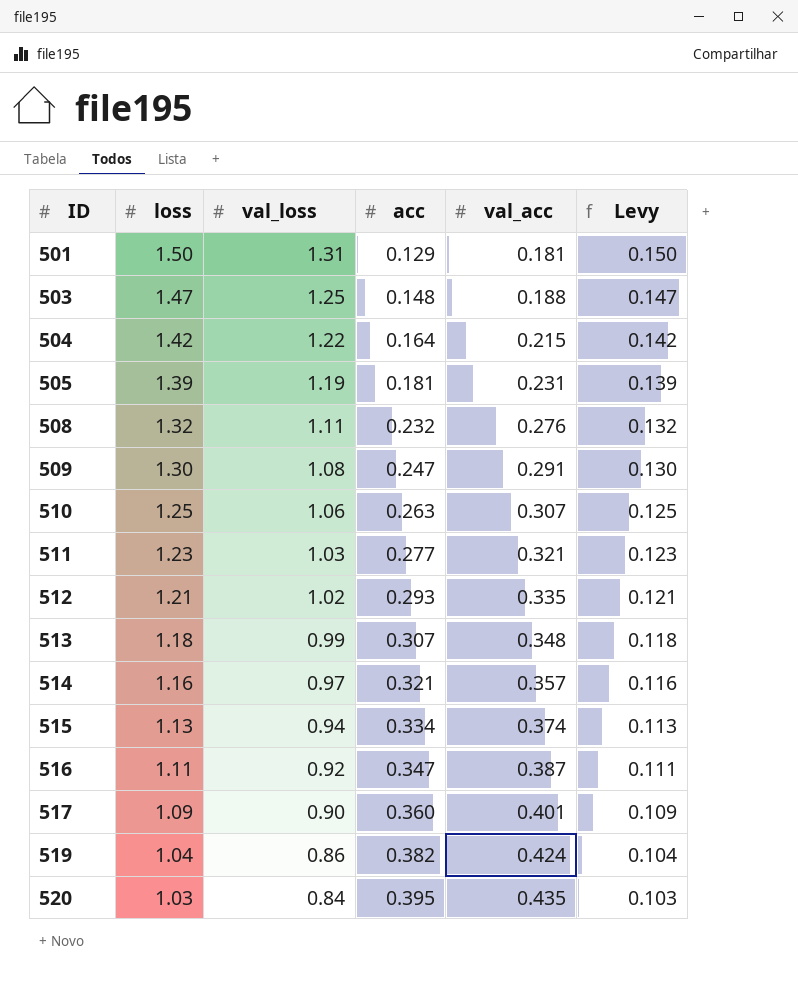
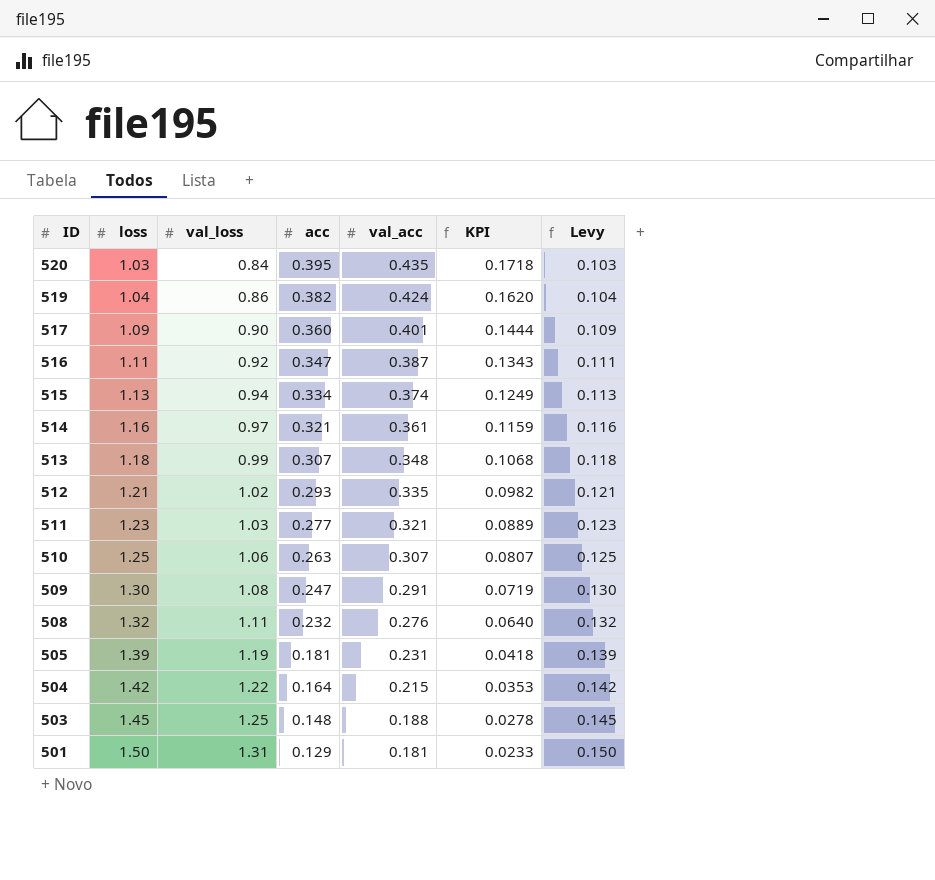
row order: ID ascending -> ID descending
column KPI | formula: none -> [acc] * [val_acc]
514 | val_acc: 0.357 -> 0.361
503 | loss: 1.47 -> 1.45
503 | Levy: 0.147 -> 0.145

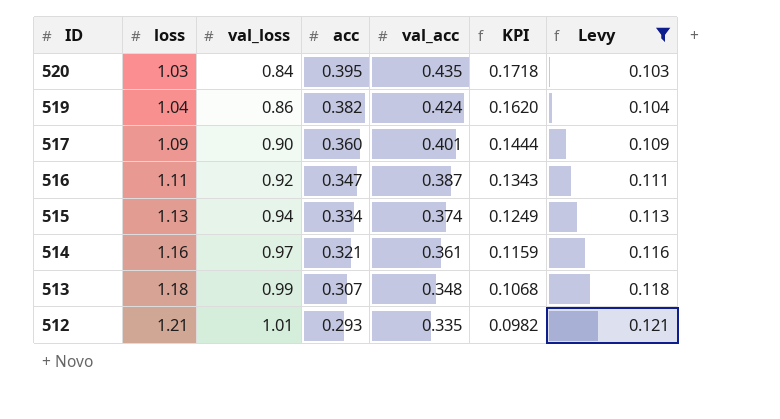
filter: none -> Levy <= 0.121
512 | val_loss: 1.02 -> 1.01

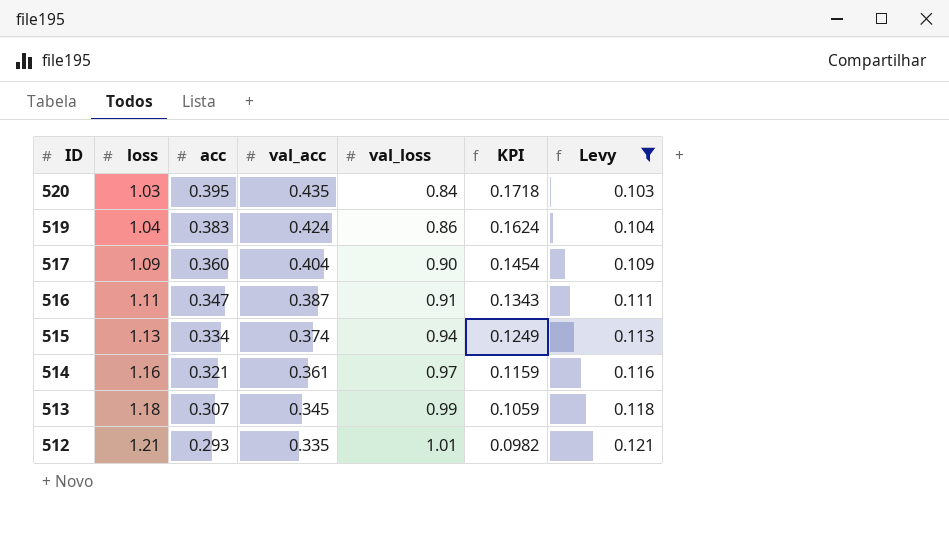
column val_loss | position: 3 -> 5
519 | acc: 0.382 -> 0.383
519 | KPI: 0.1620 -> 0.1624
517 | val_acc: 0.401 -> 0.404
517 | KPI: 0.1444 -> 0.1454
516 | val_loss: 0.92 -> 0.91
513 | val_acc: 0.348 -> 0.345
513 | KPI: 0.1068 -> 0.1059

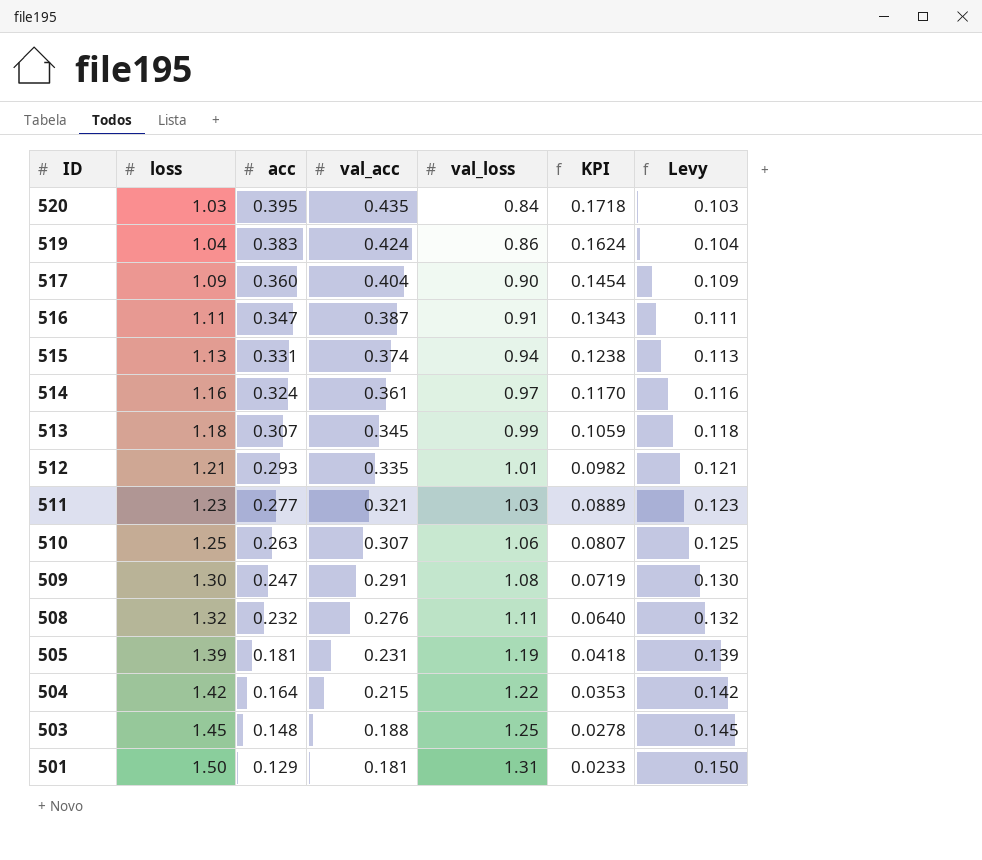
filter: Levy <= 0.121 -> none
515 | acc: 0.334 -> 0.331
515 | KPI: 0.1249 -> 0.1238
514 | acc: 0.321 -> 0.324
514 | KPI: 0.1159 -> 0.1170

